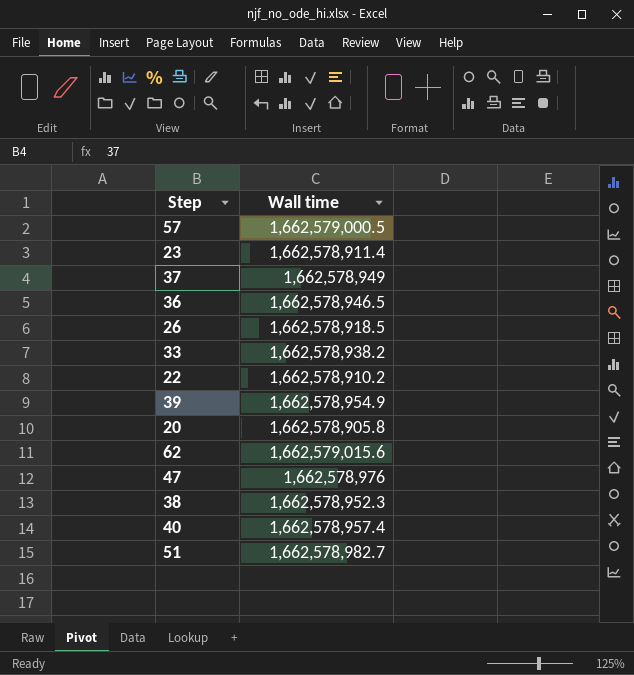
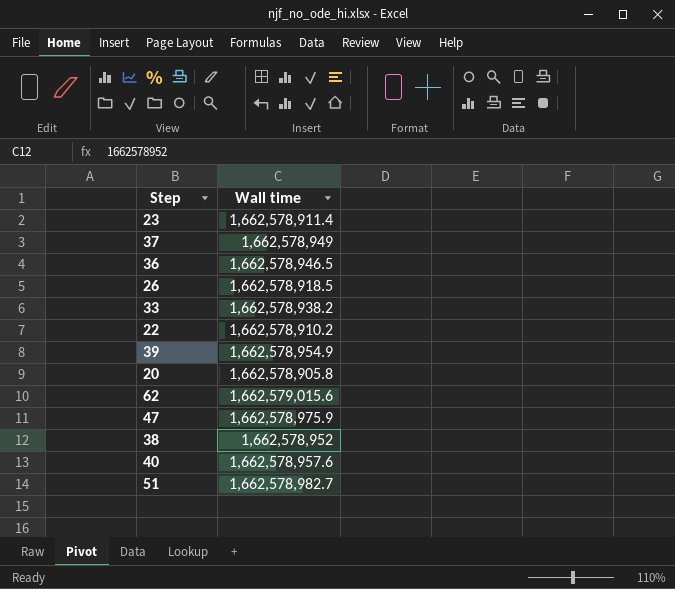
row 57: 1,662,579,000.5 -> none
47 | Wall time: 1,662,578,976 -> 1,662,578,975.9
38 | Wall time: 1,662,578,952.3 -> 1,662,578,952
40 | Wall time: 1,662,578,957.4 -> 1,662,578,957.6

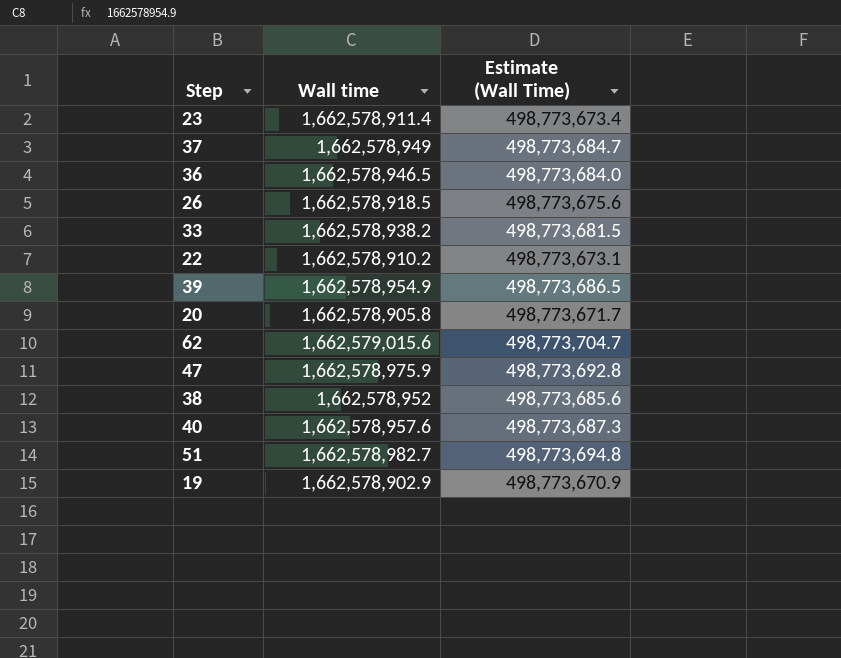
column Estimate (Wall Time) | formula: none -> [Wall time] * 0.3
row 19: none -> 1,662,578,902.9 | 498,773,670.9

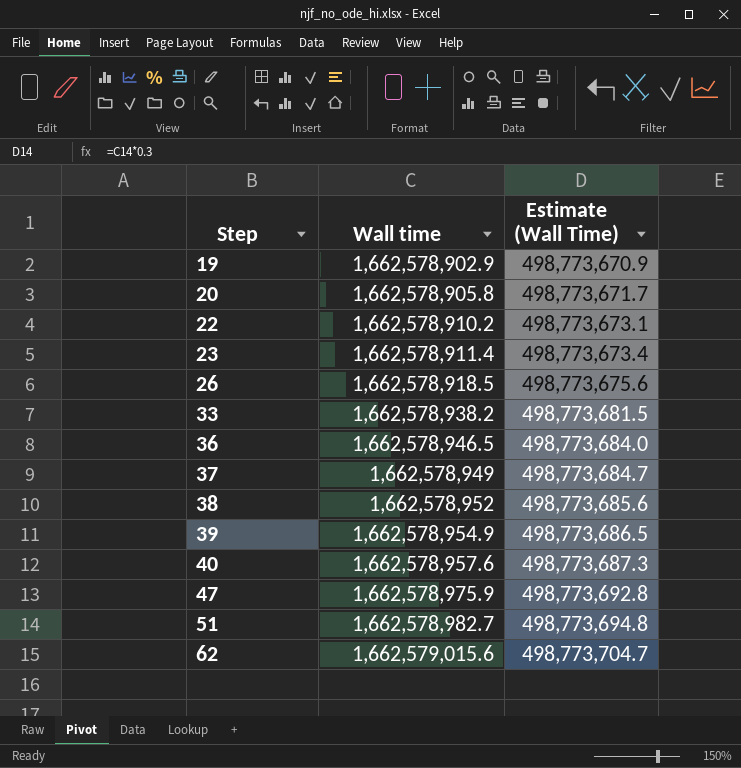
row order: none -> Step ascending

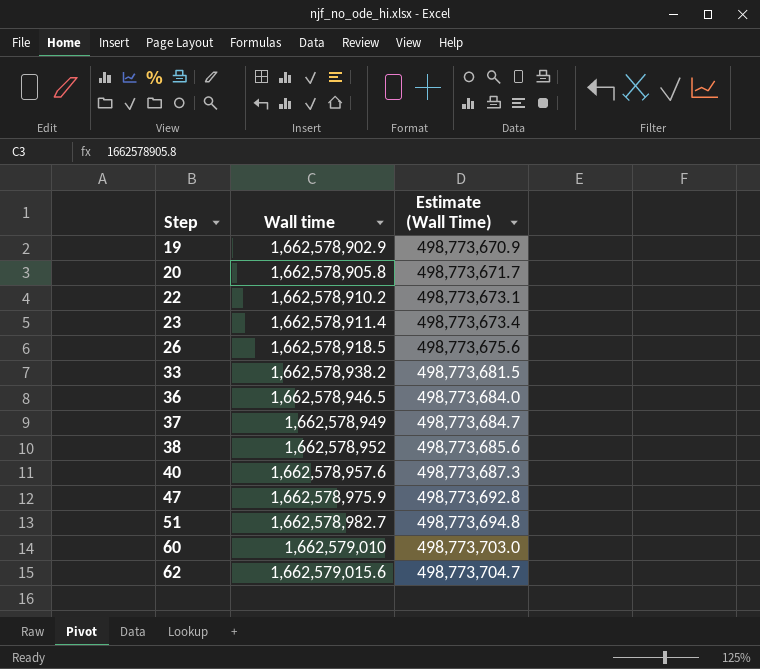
row 39: 1,662,578,954.9 | 498,773,686.5 -> none
row 60: none -> 1,662,579,010 | 498,773,703.0

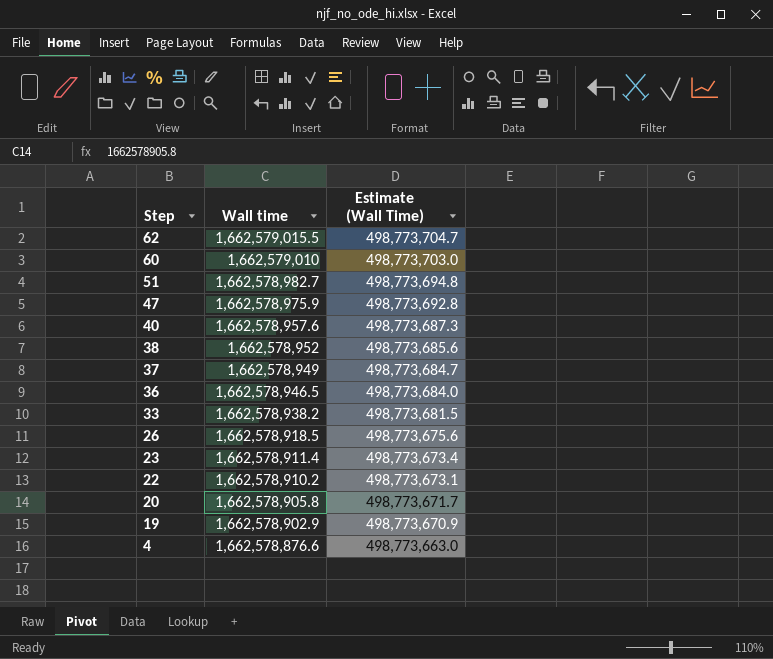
row order: Step ascending -> Step descending
62 | Wall time: 1,662,579,015.6 -> 1,662,579,015.5
row 4: none -> 1,662,578,876.6 | 498,773,663.0

